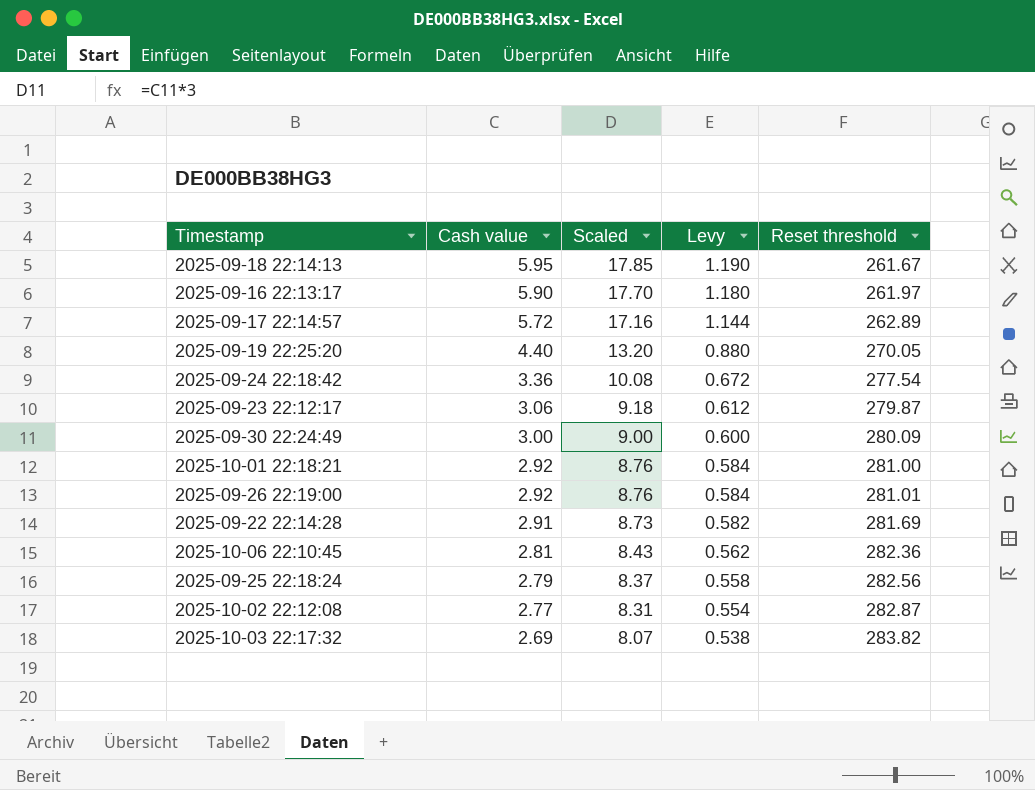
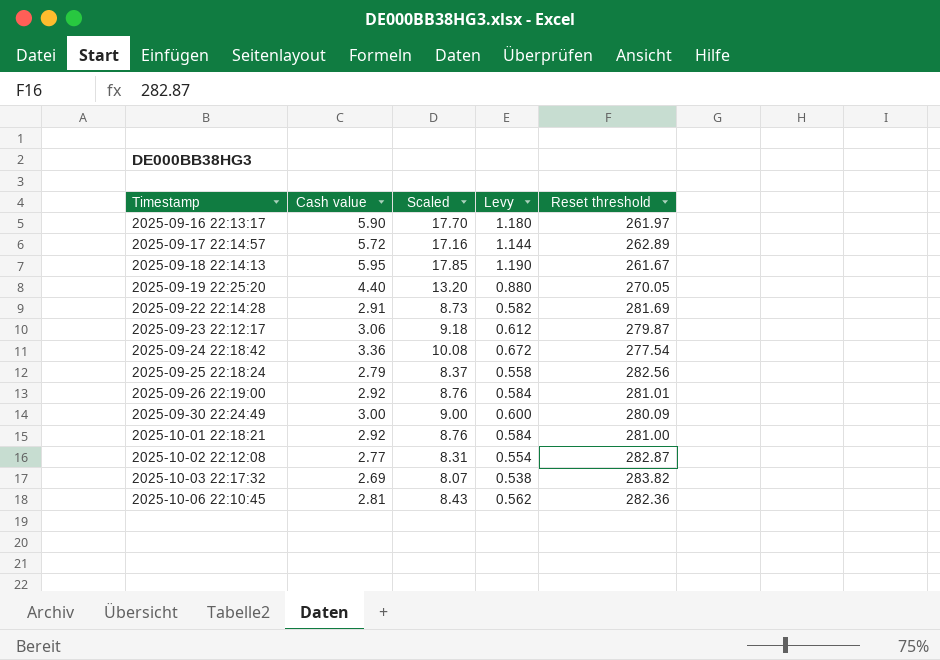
row order: Cash value descending -> Timestamp ascending

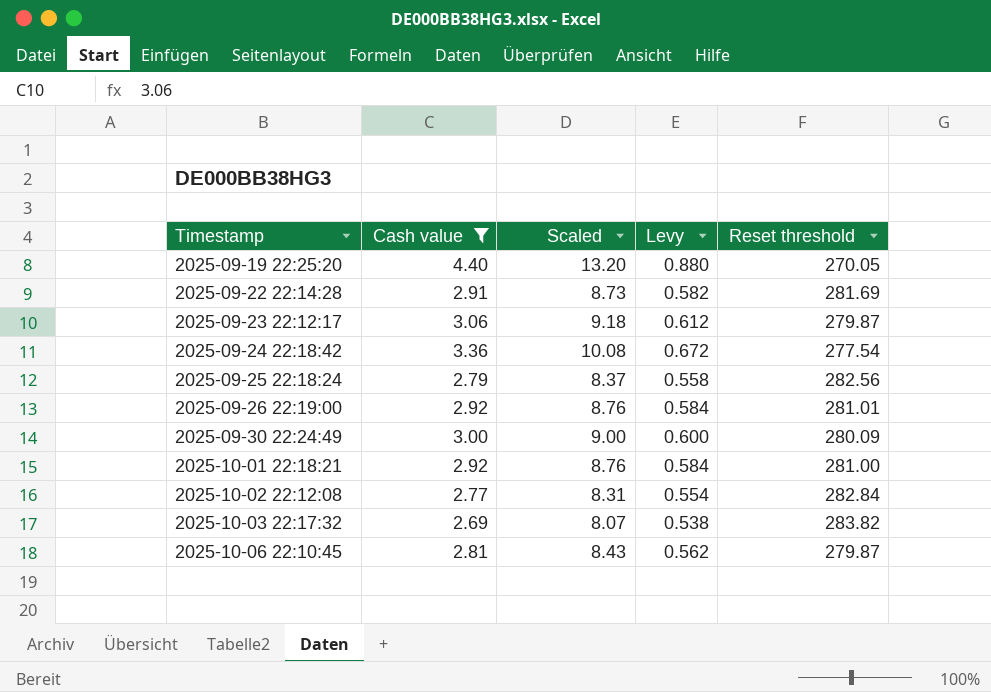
filter: none -> Cash value <= 4.40
2025-10-02 22:12:08 | Reset threshold: 282.87 -> 282.84
2025-10-06 22:10:45 | Reset threshold: 282.36 -> 279.87

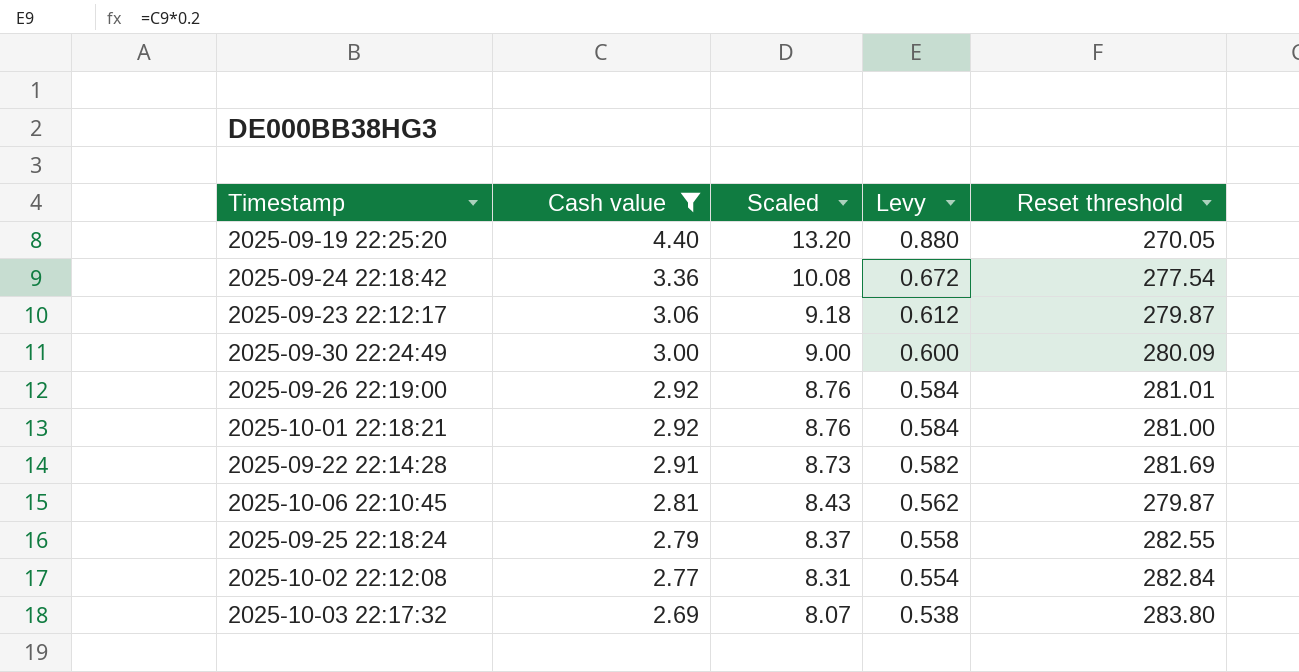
row order: Timestamp ascending -> Cash value descending
2025-09-25 22:18:24 | Reset threshold: 282.56 -> 282.55
2025-10-03 22:17:32 | Reset threshold: 283.82 -> 283.80

